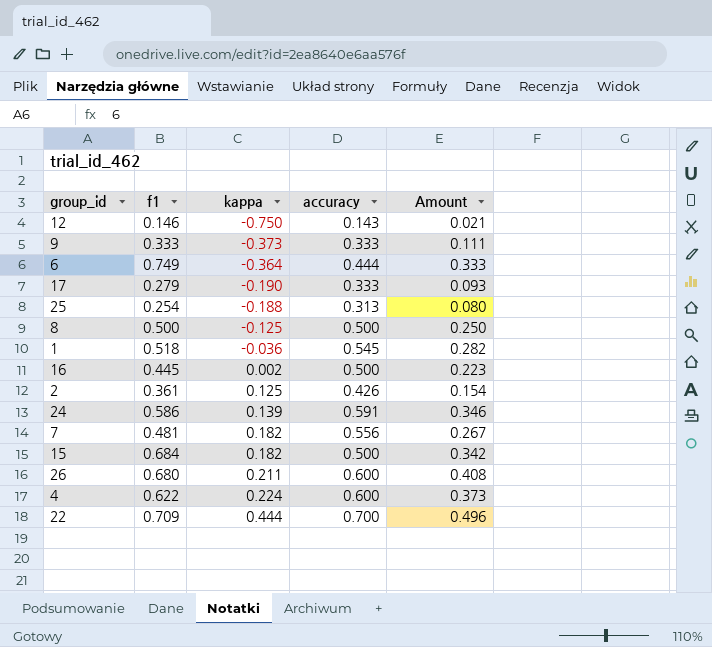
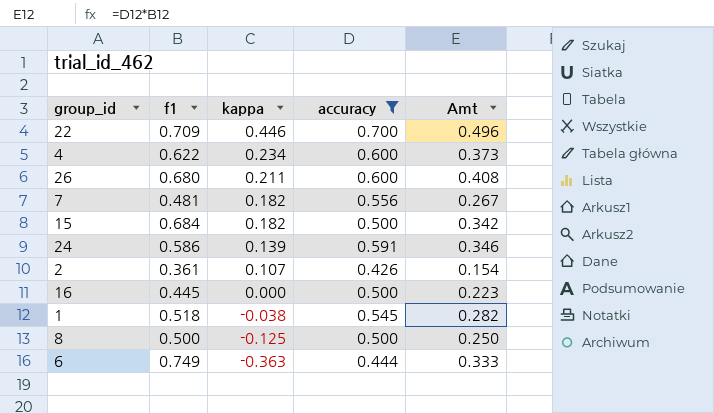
filter: none -> accuracy >= 0.426
row order: kappa ascending -> kappa descending
column name: Amount -> Amt
22 | kappa: 0.444 -> 0.446
4 | kappa: 0.224 -> 0.234
2 | kappa: 0.125 -> 0.107
16 | kappa: 0.002 -> 0.000
1 | kappa: -0.036 -> -0.038
6 | kappa: -0.364 -> -0.363

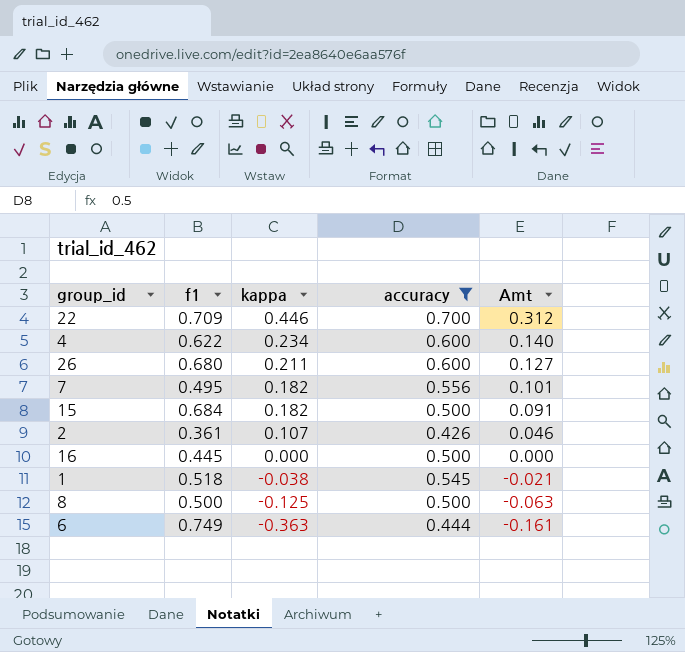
column Amt | formula: [f1] * [accuracy] -> [kappa] * [accuracy]
row 24: 0.586 | 0.139 | 0.591 | 0.346 -> none
7 | f1: 0.481 -> 0.495

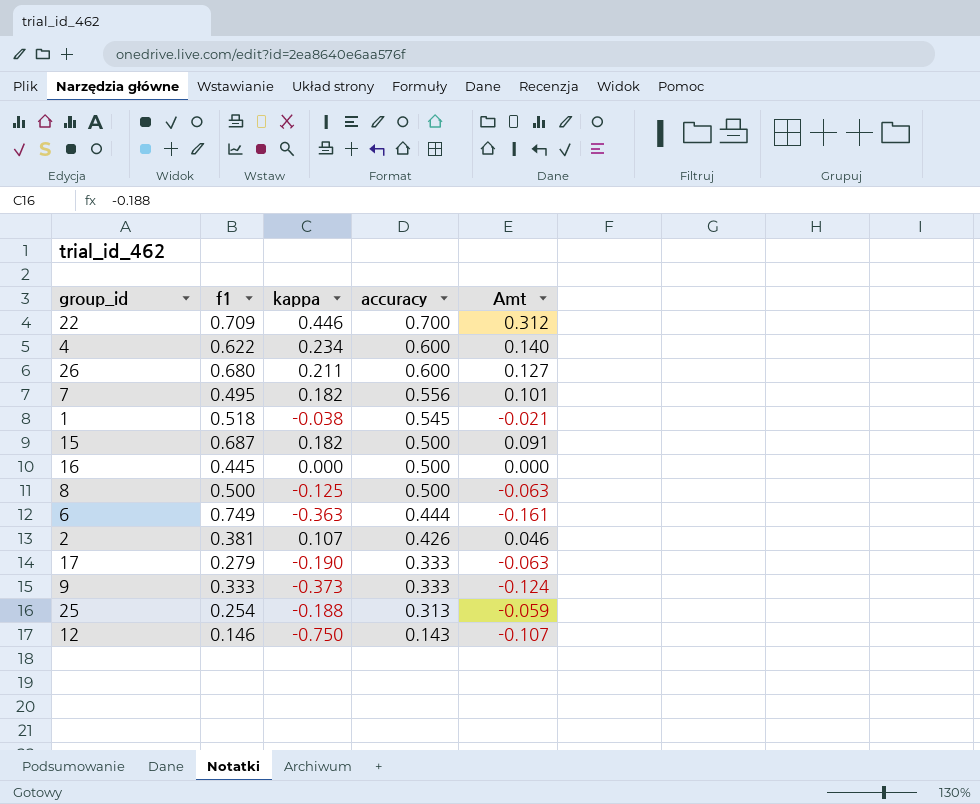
filter: accuracy >= 0.426 -> none
row order: kappa descending -> accuracy descending
15 | f1: 0.684 -> 0.687
2 | f1: 0.361 -> 0.381

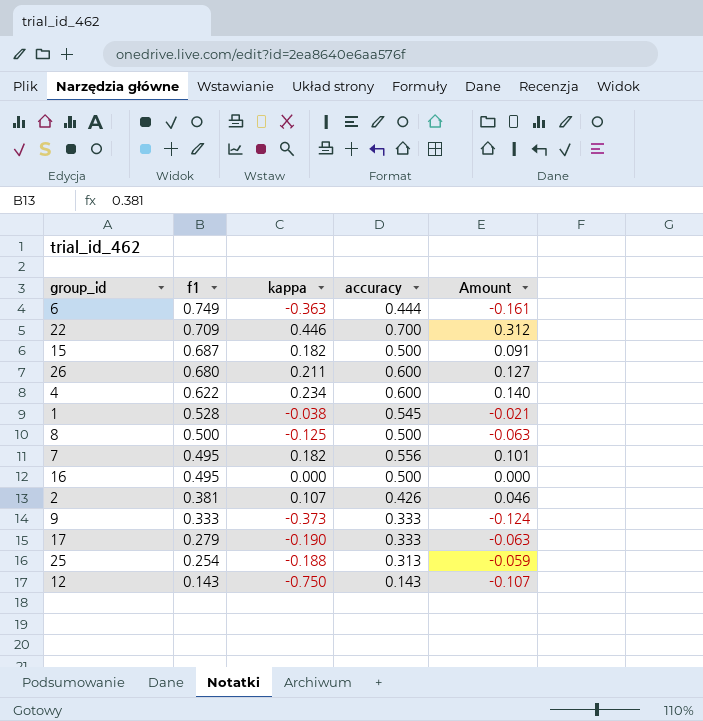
row order: accuracy descending -> f1 descending
column name: Amt -> Amount
1 | f1: 0.518 -> 0.528
16 | f1: 0.445 -> 0.495
12 | f1: 0.146 -> 0.143

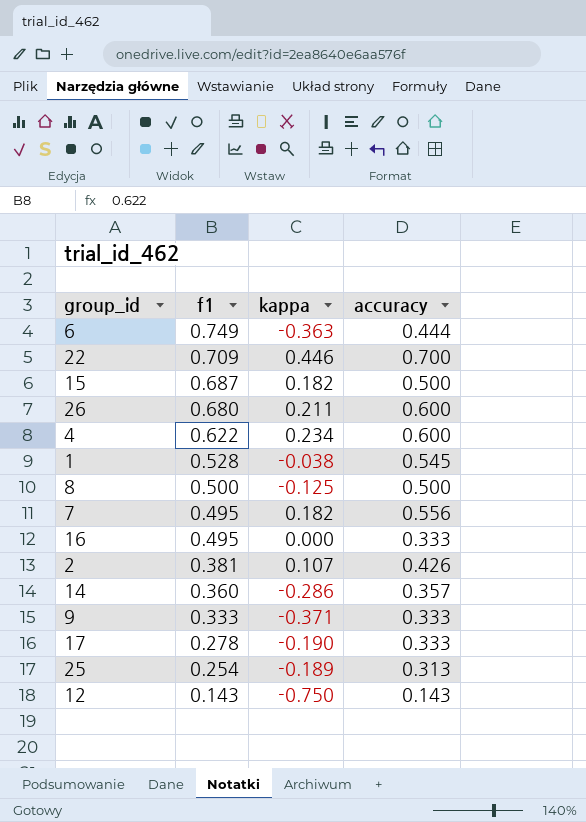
column Amount | formula: [kappa] * [accuracy] -> none
16 | accuracy: 0.500 -> 0.333
row 14: none -> 0.360 | -0.286 | 0.357
9 | kappa: -0.373 -> -0.371
17 | f1: 0.279 -> 0.278
25 | kappa: -0.188 -> -0.189

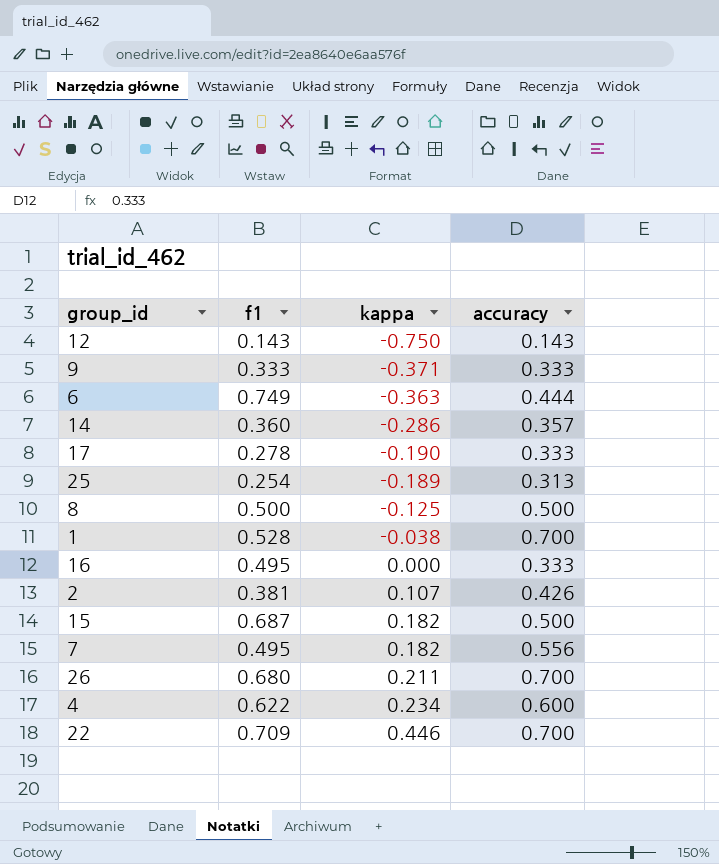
row order: f1 descending -> kappa ascending
1 | accuracy: 0.545 -> 0.700
26 | accuracy: 0.600 -> 0.700

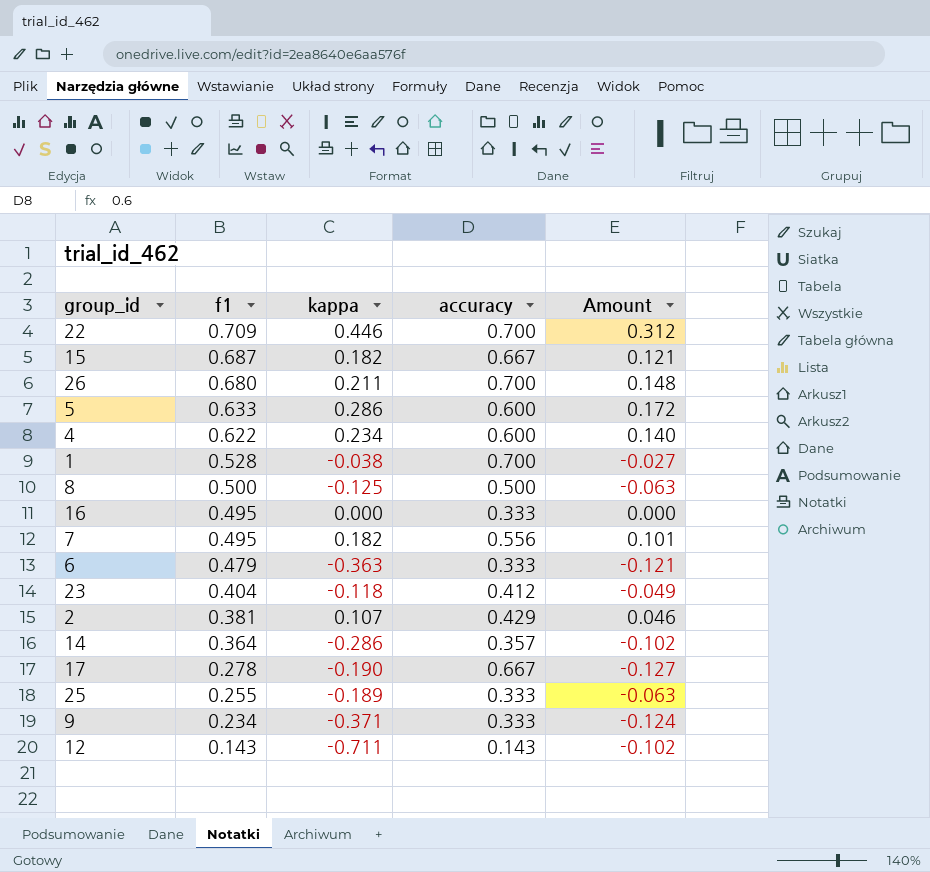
row order: kappa ascending -> f1 descending
column Amount | formula: none -> [kappa] * [accuracy]
15 | accuracy: 0.500 -> 0.667
row 5: none -> 0.633 | 0.286 | 0.600 | 0.172
6 | f1: 0.749 -> 0.479
6 | accuracy: 0.444 -> 0.333
row 23: none -> 0.404 | -0.118 | 0.412 | -0.049
2 | accuracy: 0.426 -> 0.429
14 | f1: 0.360 -> 0.364
17 | accuracy: 0.333 -> 0.667
25 | f1: 0.254 -> 0.255
25 | accuracy: 0.313 -> 0.333
9 | f1: 0.333 -> 0.234
12 | kappa: -0.750 -> -0.711

